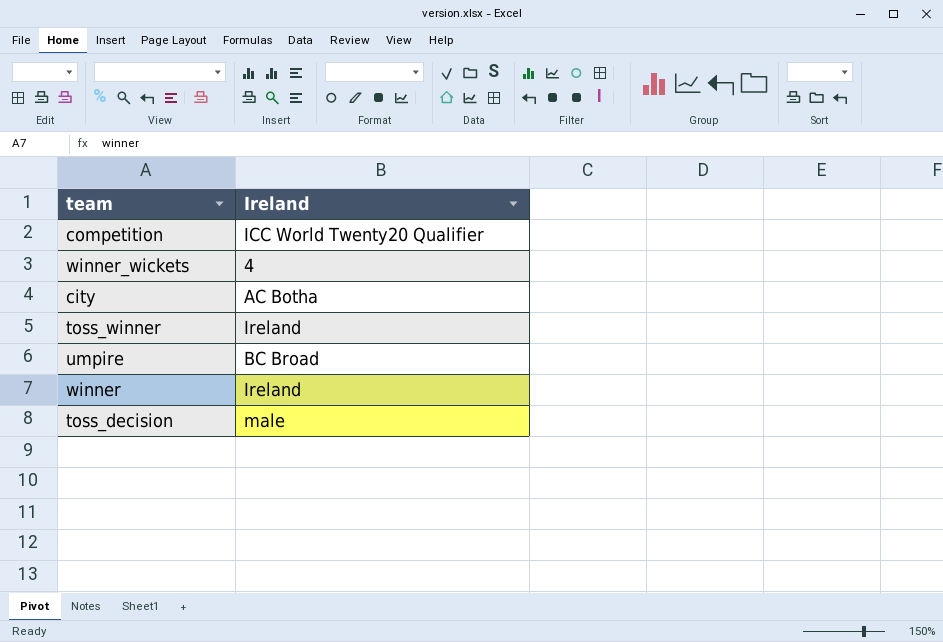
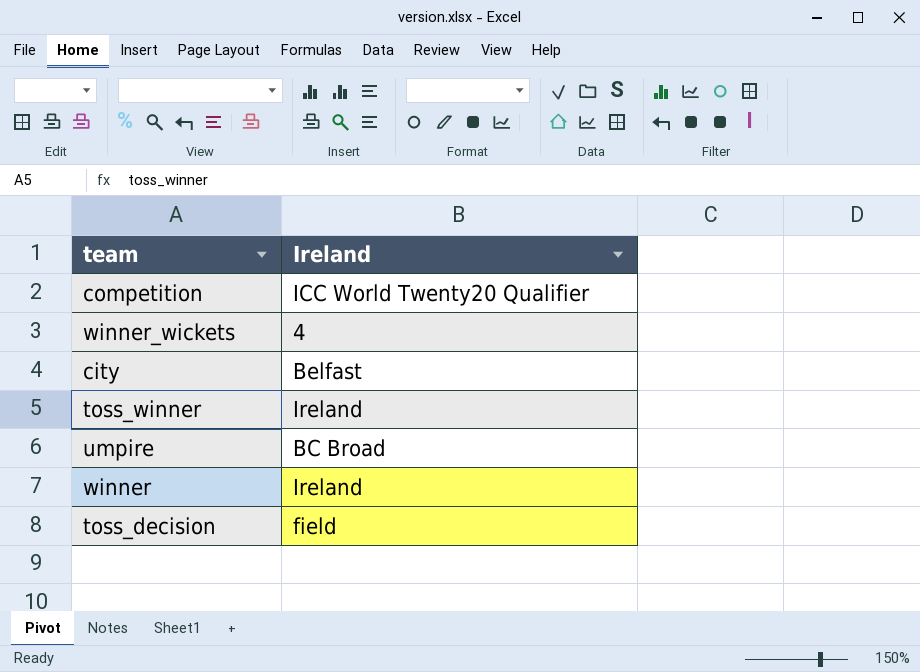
city | Ireland: AC Botha -> Belfast
toss_decision | Ireland: male -> field

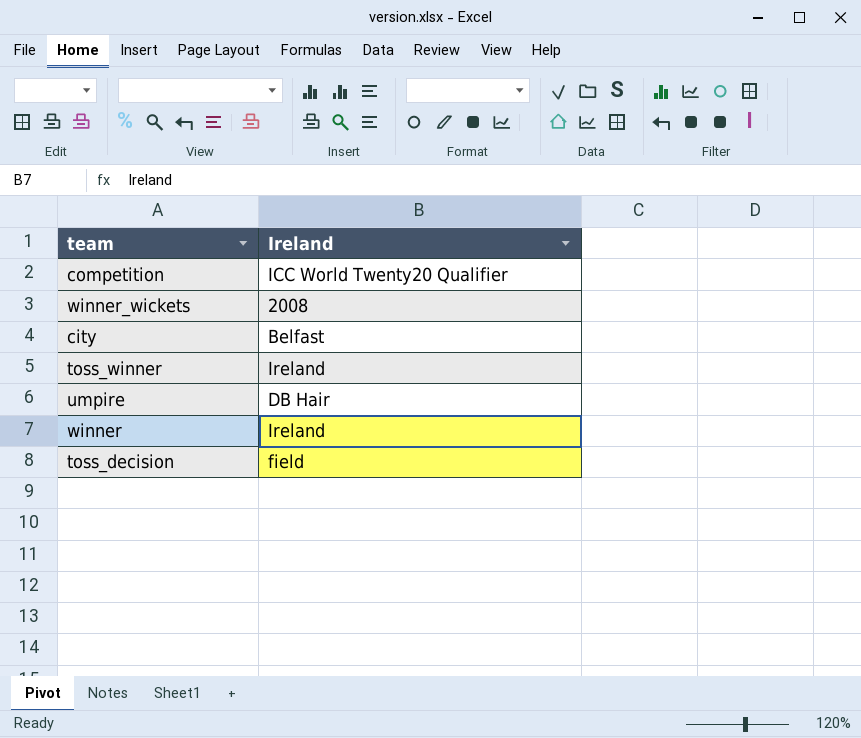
winner_wickets | Ireland: 4 -> 2008
umpire | Ireland: BC Broad -> DB Hair

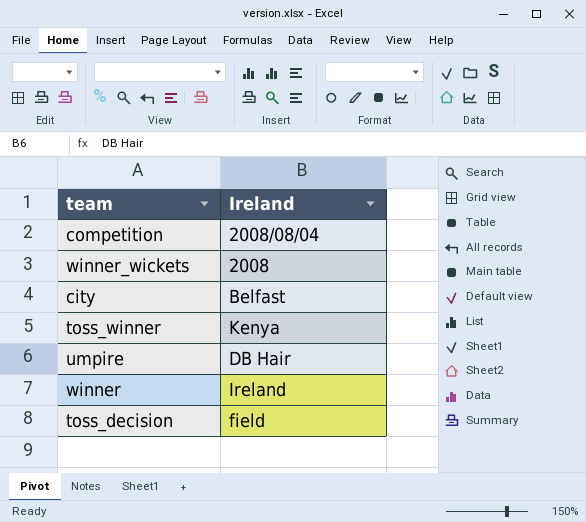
competition | Ireland: ICC World Twenty20 Qualifier -> 2008/08/04
toss_winner | Ireland: Ireland -> Kenya

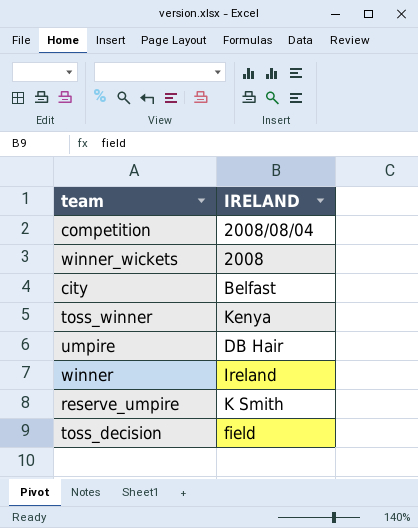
column name: Ireland -> IRELAND
row reserve_umpire: none -> K Smith

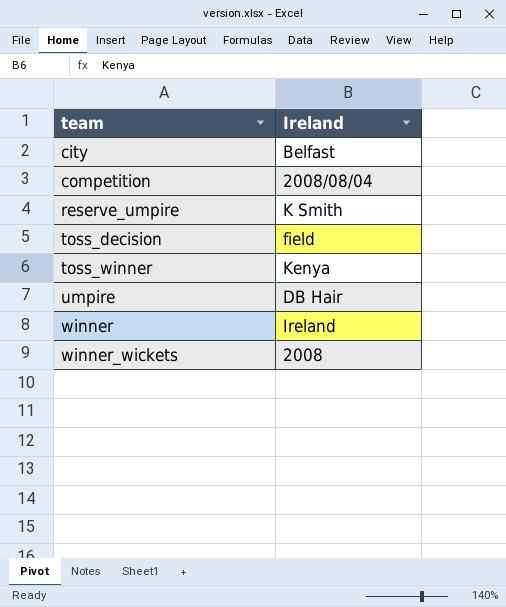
row order: none -> team ascending
column name: IRELAND -> Ireland

